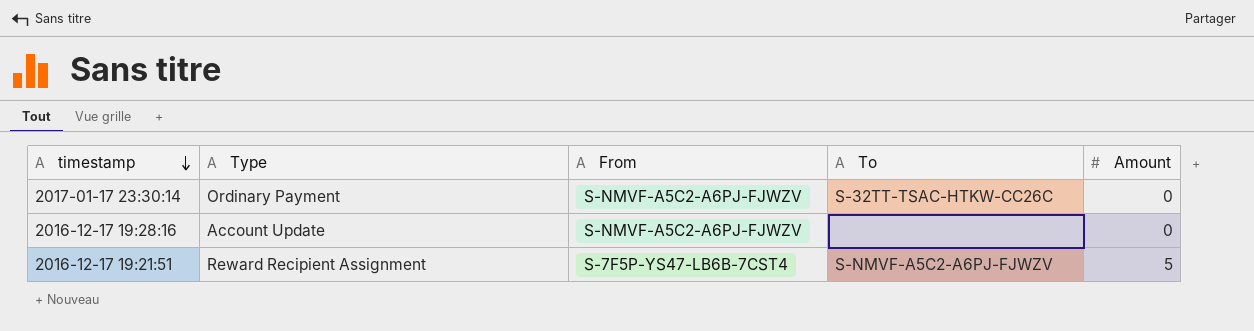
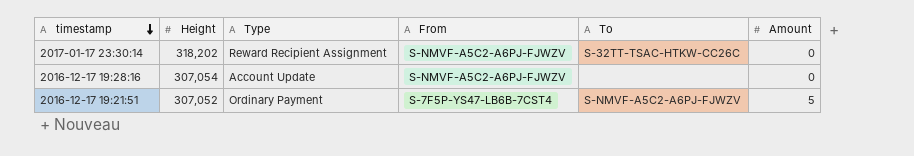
column Height | position: none -> 2
2017-01-17 23:30:14 | Type: Ordinary Payment -> Reward Recipient Assignment
2016-12-17 19:21:51 | Type: Reward Recipient Assignment -> Ordinary Payment

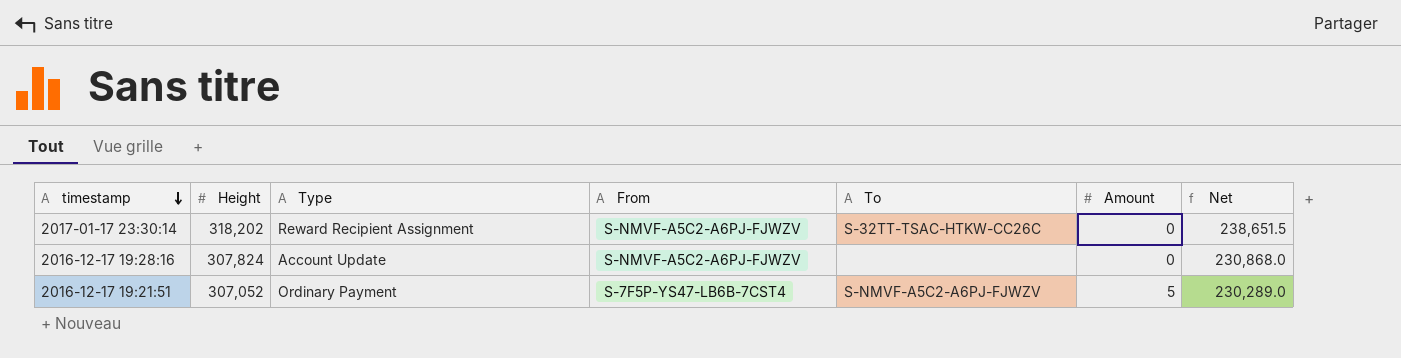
column Net | formula: none -> [Height] * 0.75
2016-12-17 19:28:16 | Height: 307,054 -> 307,824

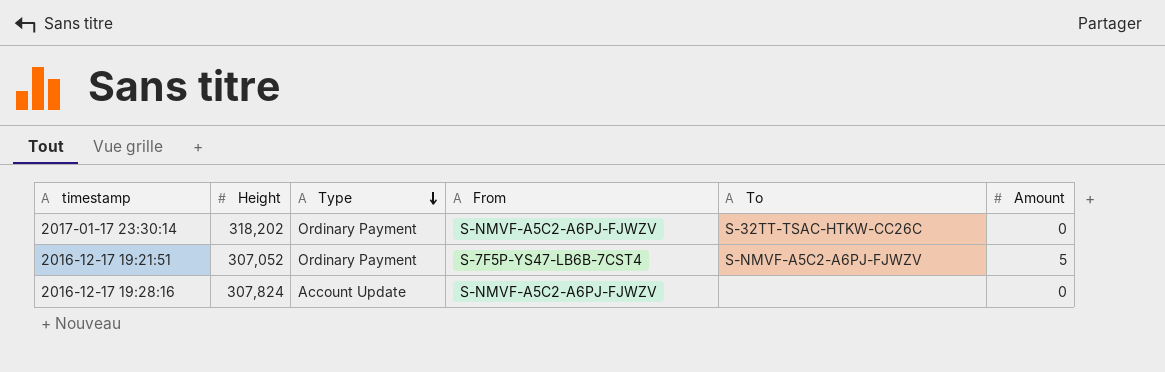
row order: timestamp descending -> Type descending
column Net | formula: [Height] * 0.75 -> none
2017-01-17 23:30:14 | Type: Reward Recipient Assignment -> Ordinary Payment

